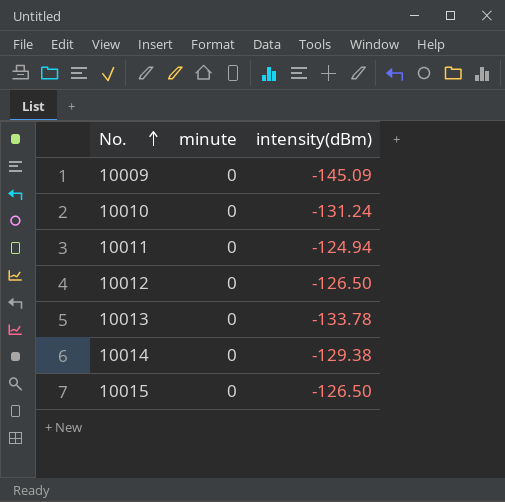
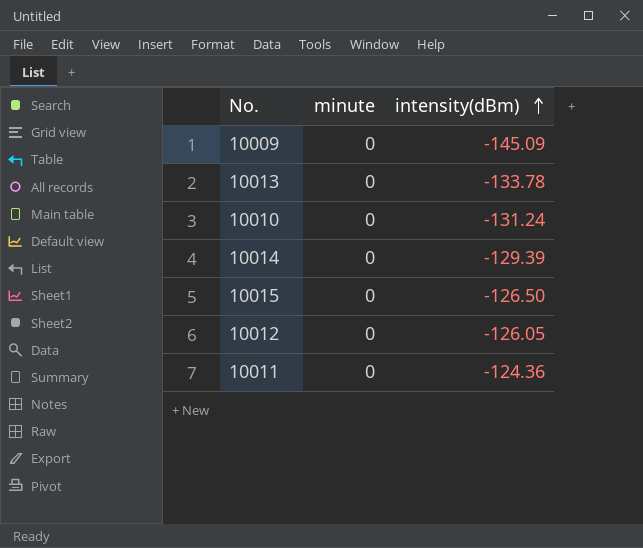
row order: No. ascending -> intensity(dBm) ascending
10014 | intensity(dBm): -129.38 -> -129.39
10012 | intensity(dBm): -126.50 -> -126.05
10011 | intensity(dBm): -124.94 -> -124.36

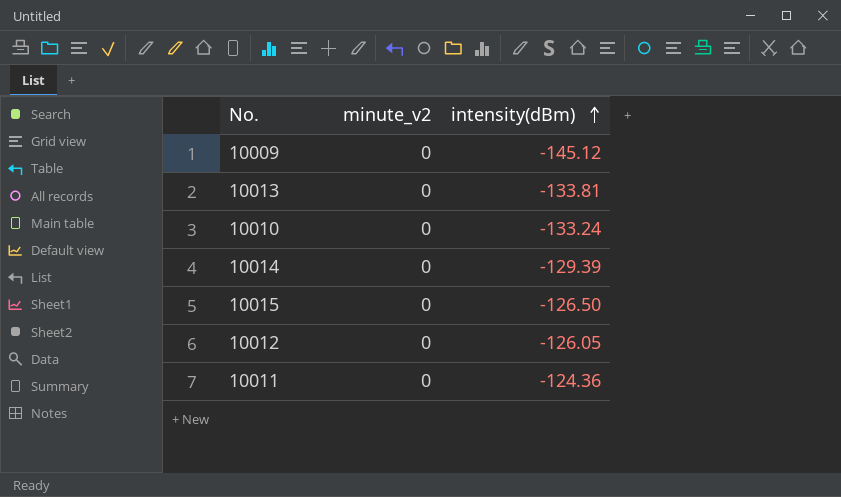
column name: minute -> minute_v2
10009 | intensity(dBm): -145.09 -> -145.12
10013 | intensity(dBm): -133.78 -> -133.81
10010 | intensity(dBm): -131.24 -> -133.24

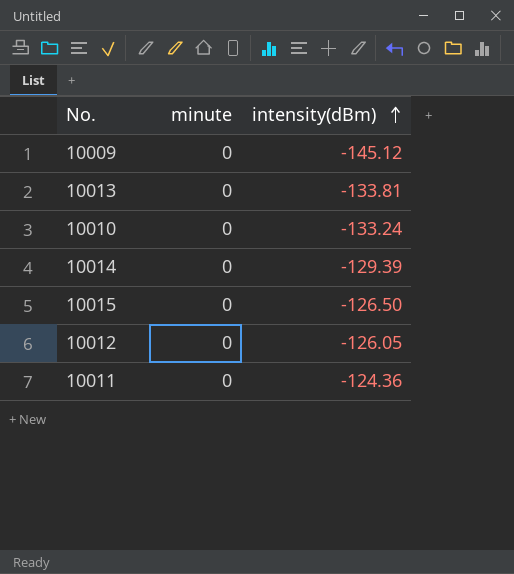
column name: minute_v2 -> minute

